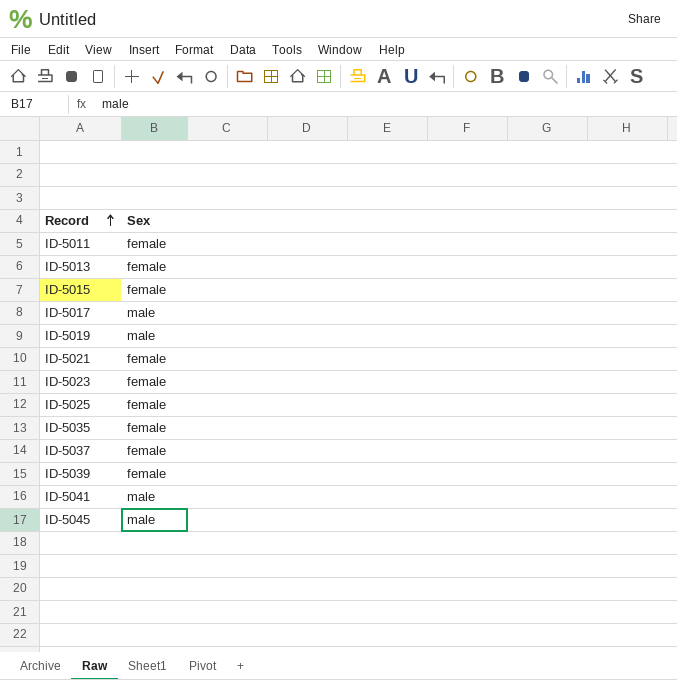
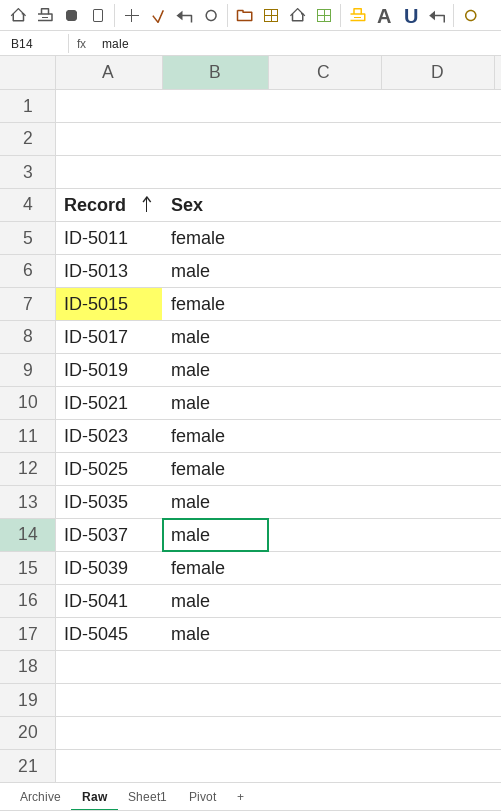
ID-5013 | Sex: female -> male
ID-5021 | Sex: female -> male
ID-5035 | Sex: female -> male
ID-5037 | Sex: female -> male

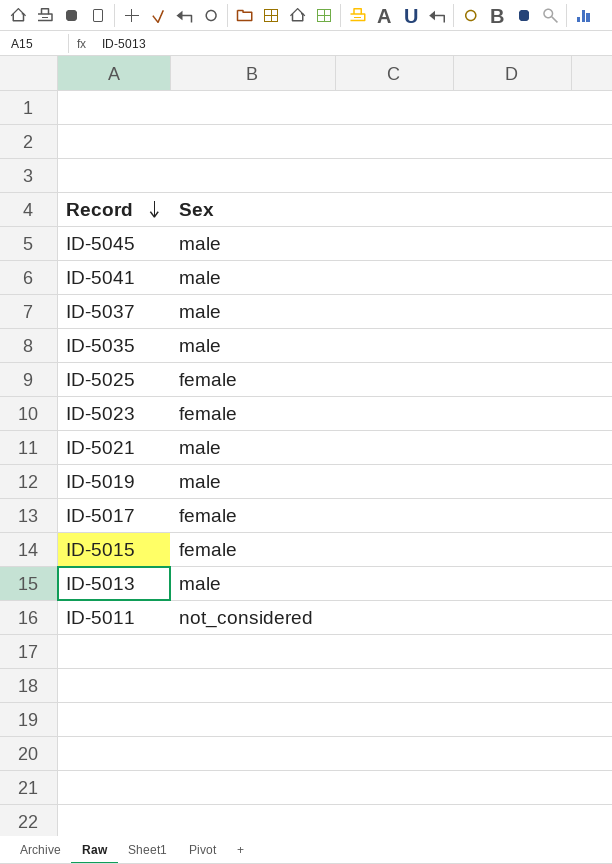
row order: Record ascending -> Record descending
row ID-5039: female -> none
ID-5017 | Sex: male -> female
ID-5011 | Sex: female -> not_considered

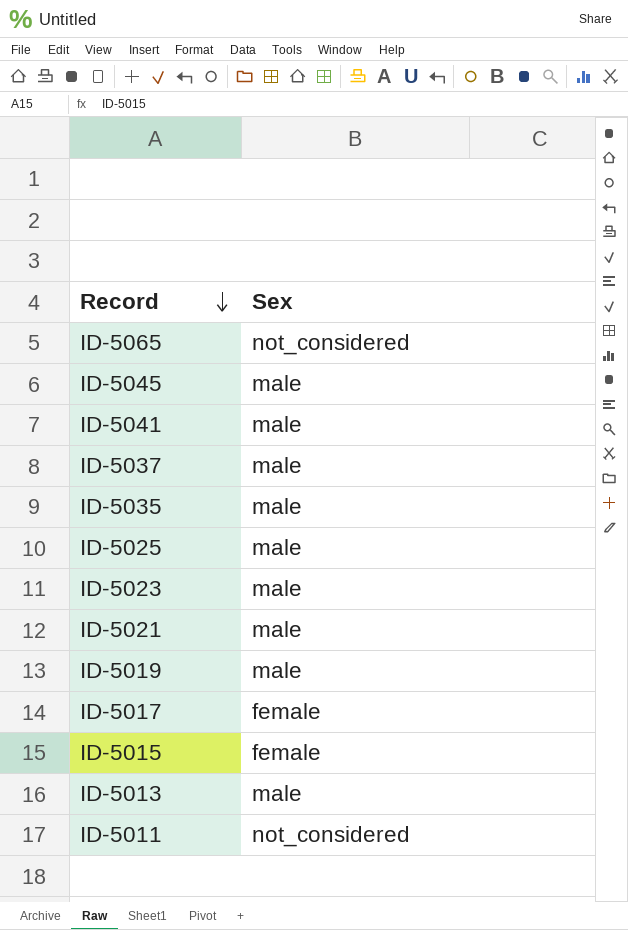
row ID-5065: none -> not_considered
ID-5025 | Sex: female -> male
ID-5023 | Sex: female -> male

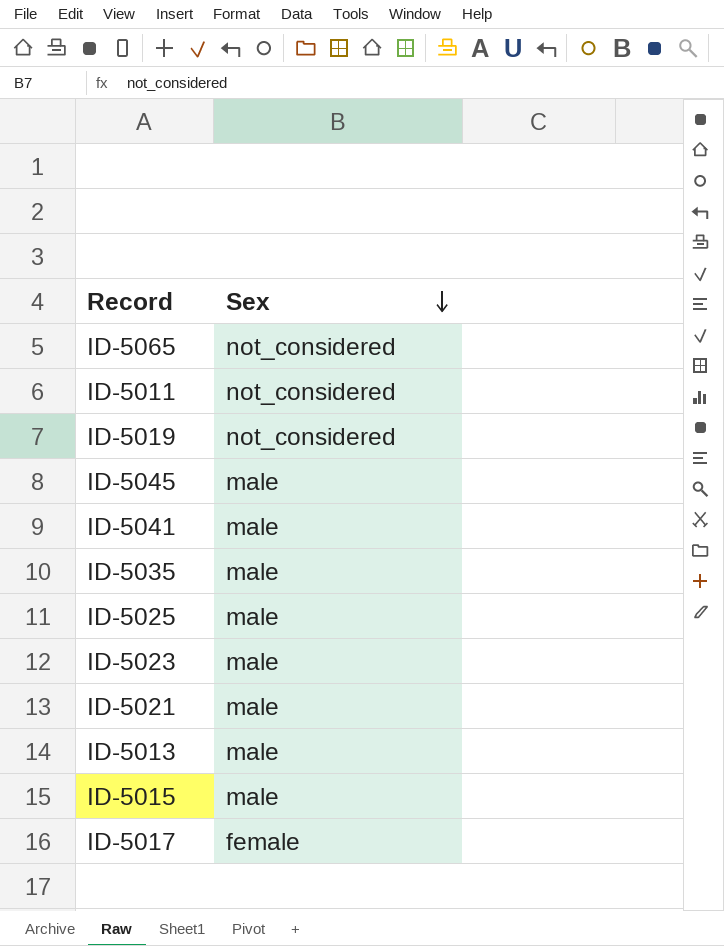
row order: Record descending -> Sex descending
row ID-5037: male -> none
ID-5019 | Sex: male -> not_considered
ID-5015 | Sex: female -> male

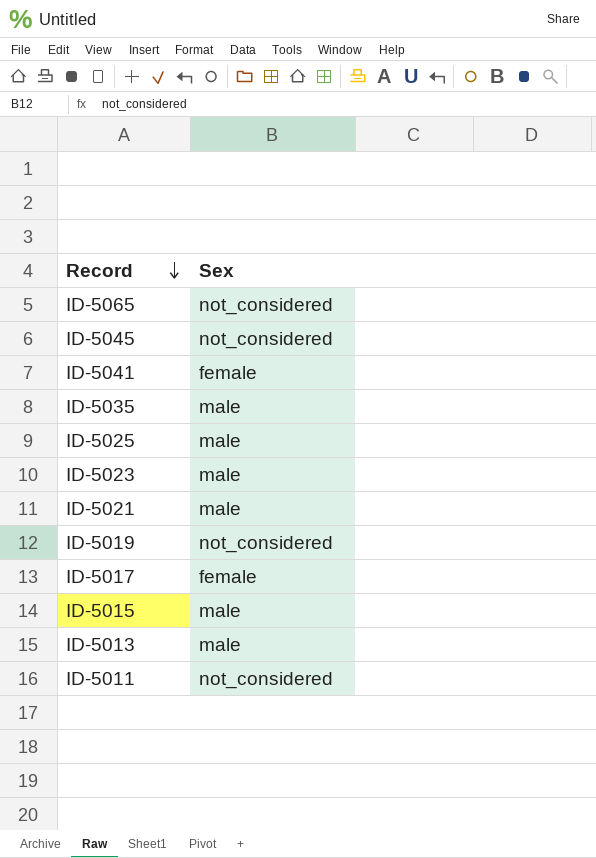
row order: Sex descending -> Record descending
ID-5045 | Sex: male -> not_considered
ID-5041 | Sex: male -> female

